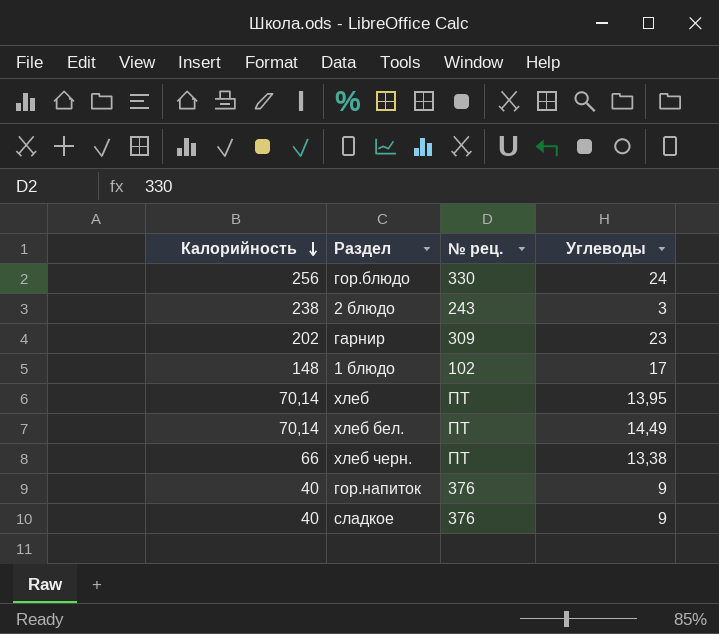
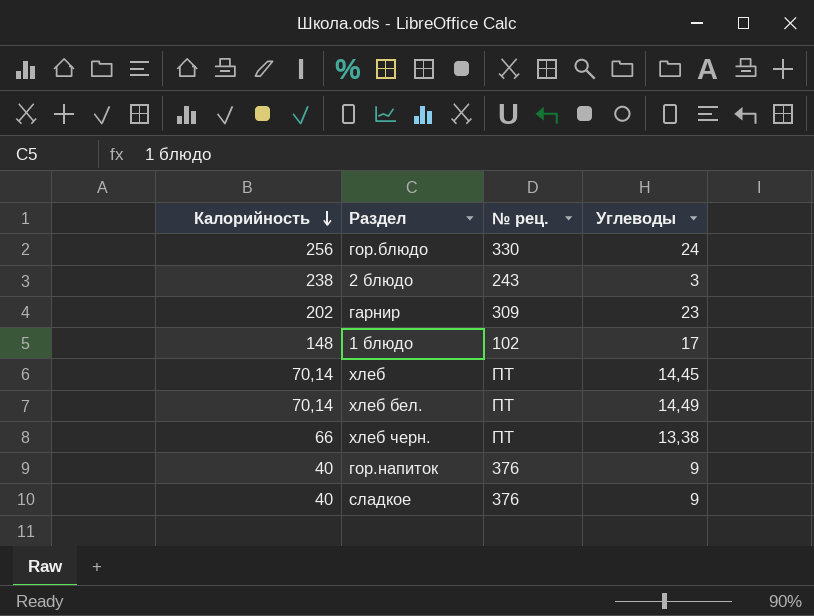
хлеб | Углеводы: 13,95 -> 14,45

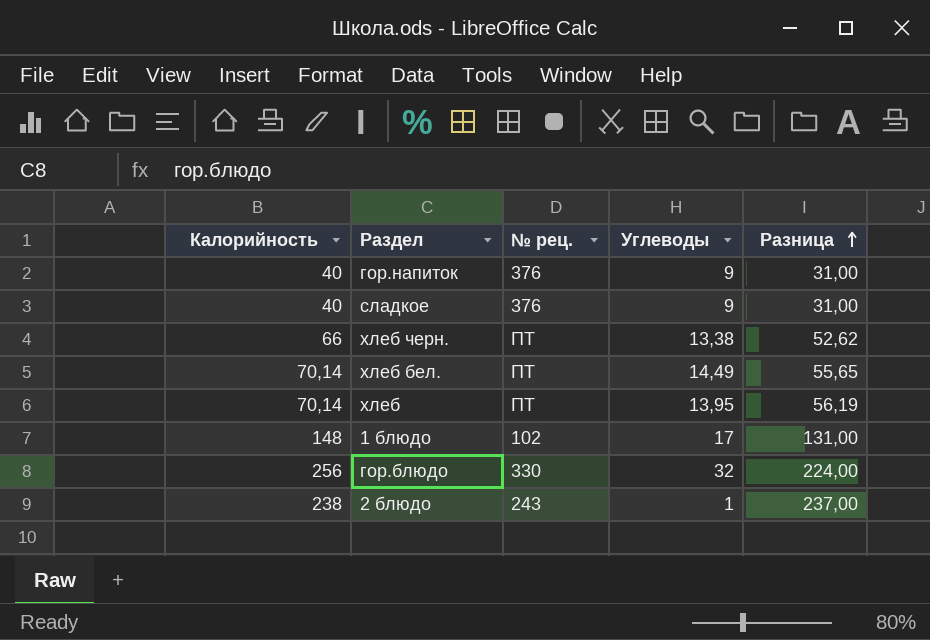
row order: Калорийность descending -> Разница ascending
column Разница | formula: none -> [Калорийность] - [Углеводы]
row гарнир: 202 | 309 | 23 -> none
хлеб | Углеводы: 14,45 -> 13,95
гор.блюдо | Углеводы: 24 -> 32
2 блюдо | Углеводы: 3 -> 1

